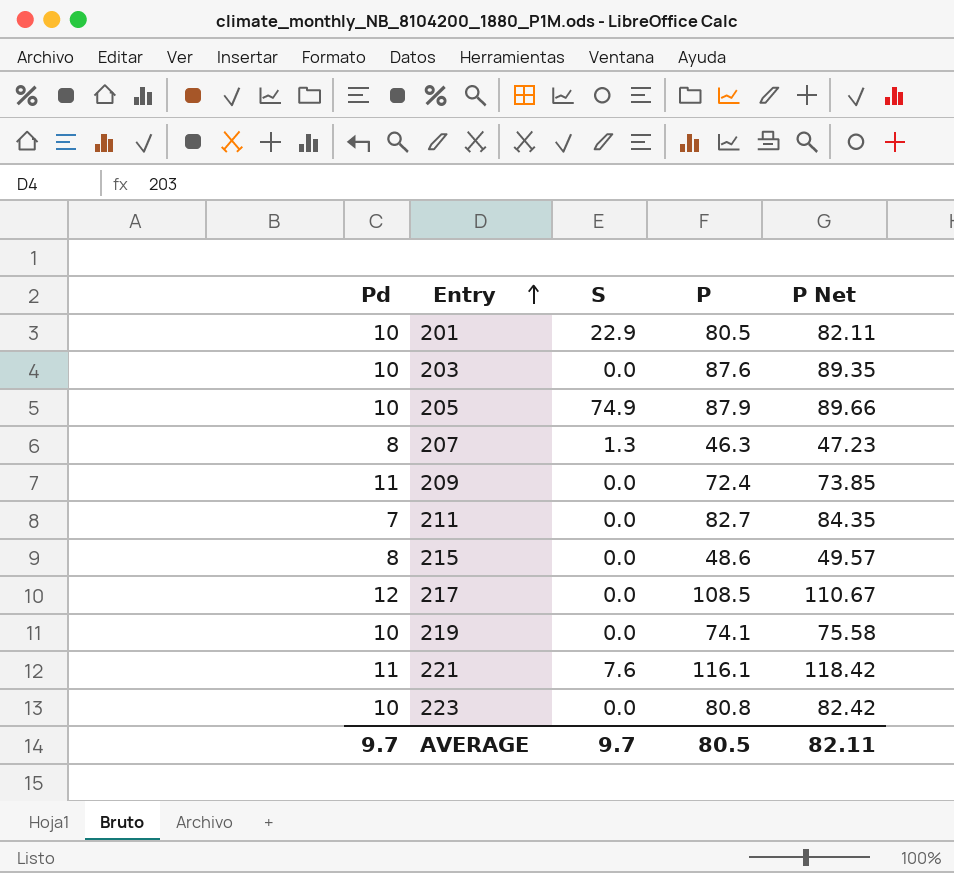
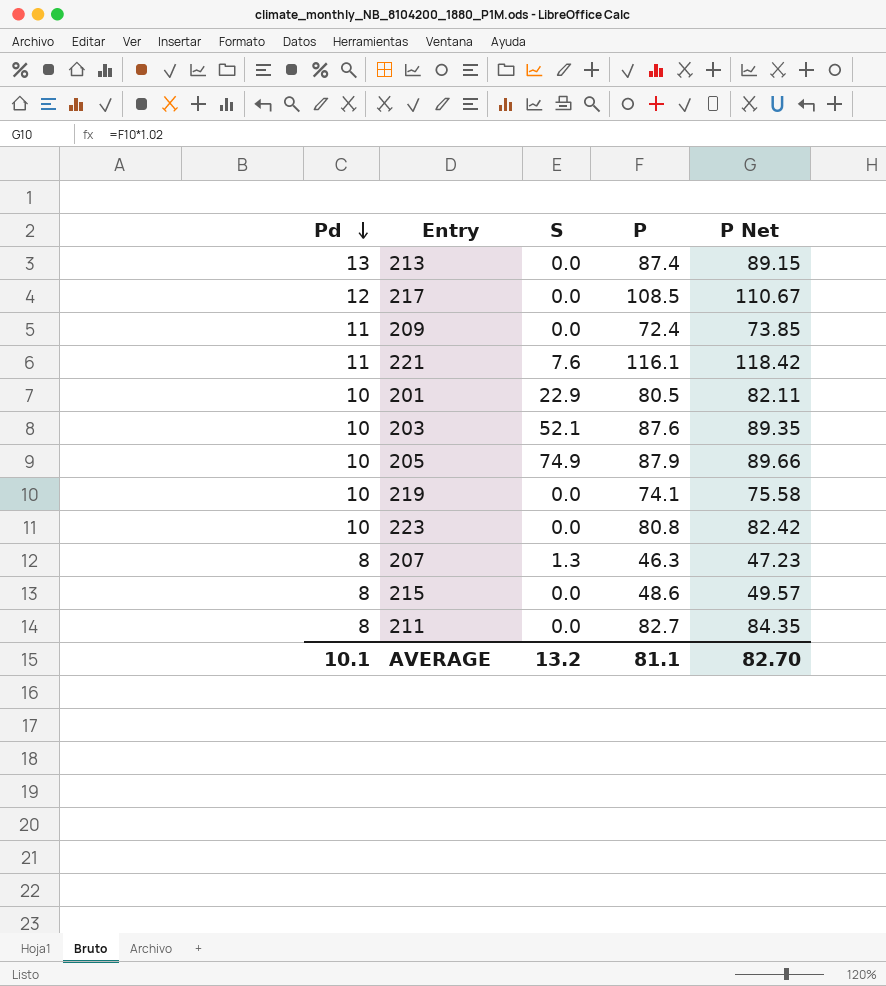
row order: Entry ascending -> Pd descending
row 213: none -> 13 | 0.0 | 87.4 | 89.15
203 | S: 0.0 -> 52.1
211 | Pd: 7 -> 8
AVERAGE | Pd: 9.7 -> 10.1
AVERAGE | S: 9.7 -> 13.2
AVERAGE | P: 80.5 -> 81.1
AVERAGE | P Net: 82.11 -> 82.70

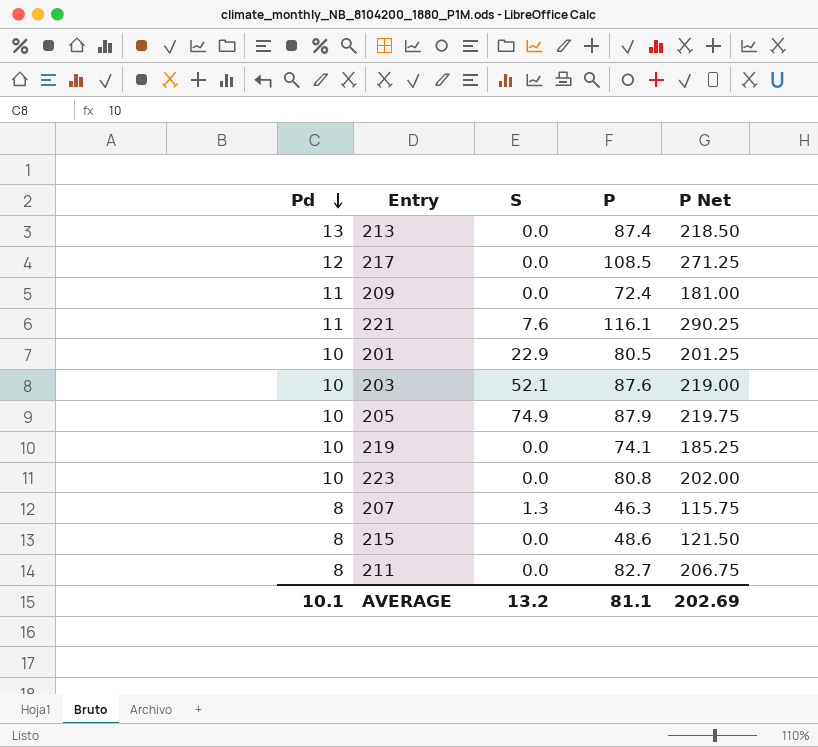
column P Net | formula: [P] * 1.02 -> [P] * 2.5
AVERAGE | P Net: 82.70 -> 202.69

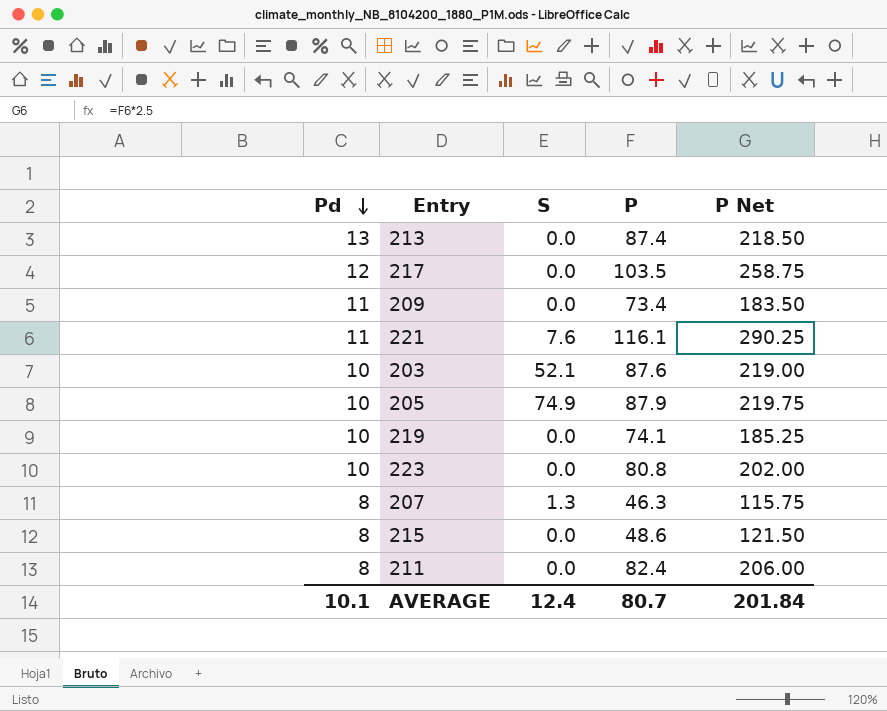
row 201: 10 | 22.9 | 80.5 | 201.25 -> none
217 | P: 108.5 -> 103.5
217 | P Net: 271.25 -> 258.75
209 | P: 72.4 -> 73.4
209 | P Net: 181.00 -> 183.50
211 | P: 82.7 -> 82.4
211 | P Net: 206.75 -> 206.00
AVERAGE | S: 13.2 -> 12.4
AVERAGE | P: 81.1 -> 80.7
AVERAGE | P Net: 202.69 -> 201.84

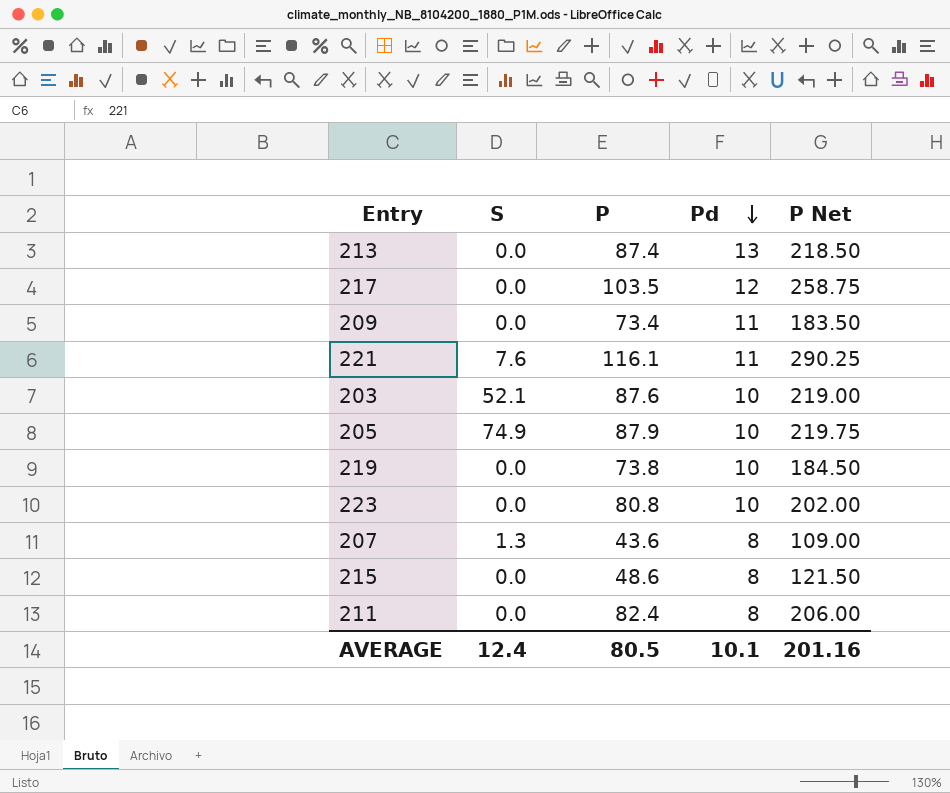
column Pd | position: 1 -> 4
219 | P: 74.1 -> 73.8
219 | P Net: 185.25 -> 184.50
207 | P: 46.3 -> 43.6
207 | P Net: 115.75 -> 109.00
AVERAGE | P: 80.7 -> 80.5
AVERAGE | P Net: 201.84 -> 201.16

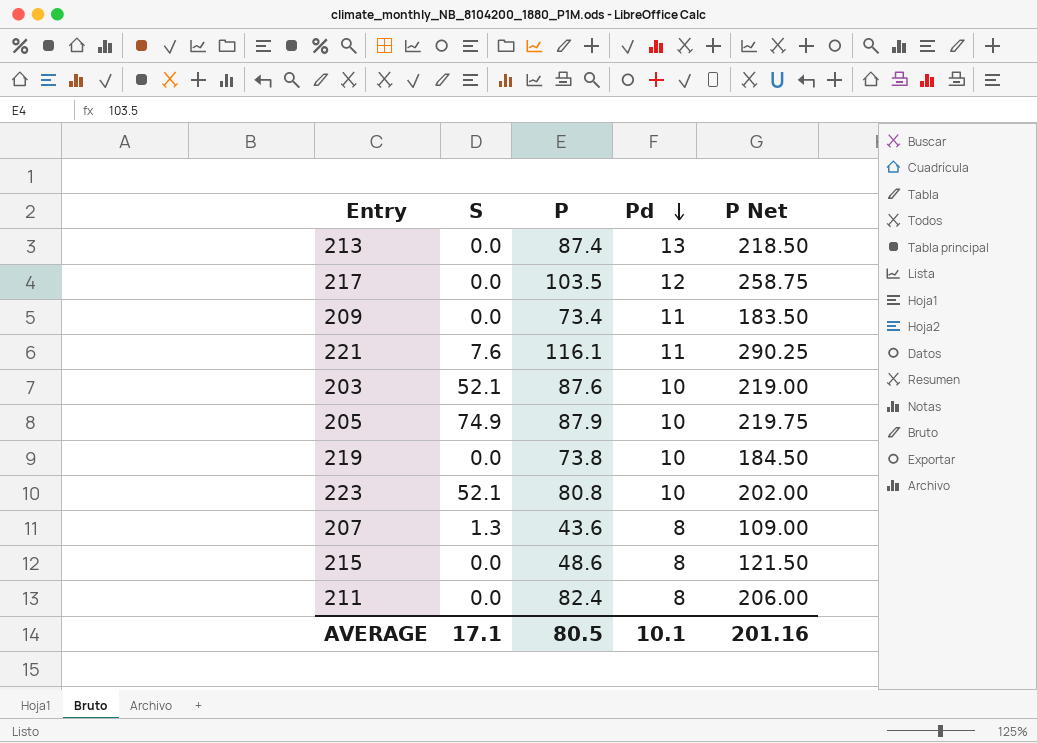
223 | S: 0.0 -> 52.1
AVERAGE | S: 12.4 -> 17.1

